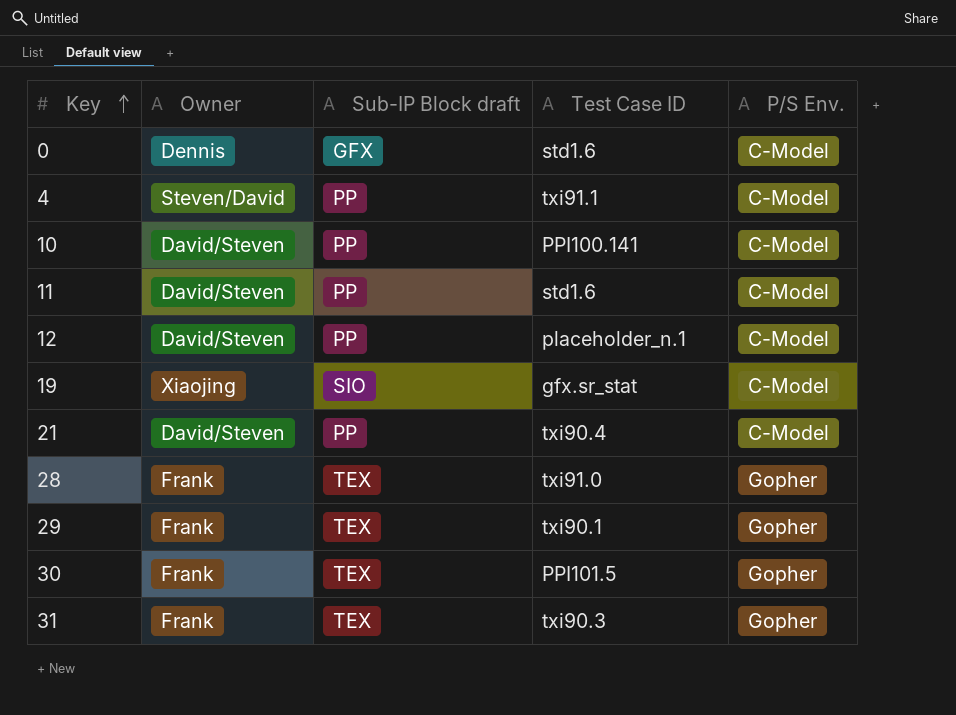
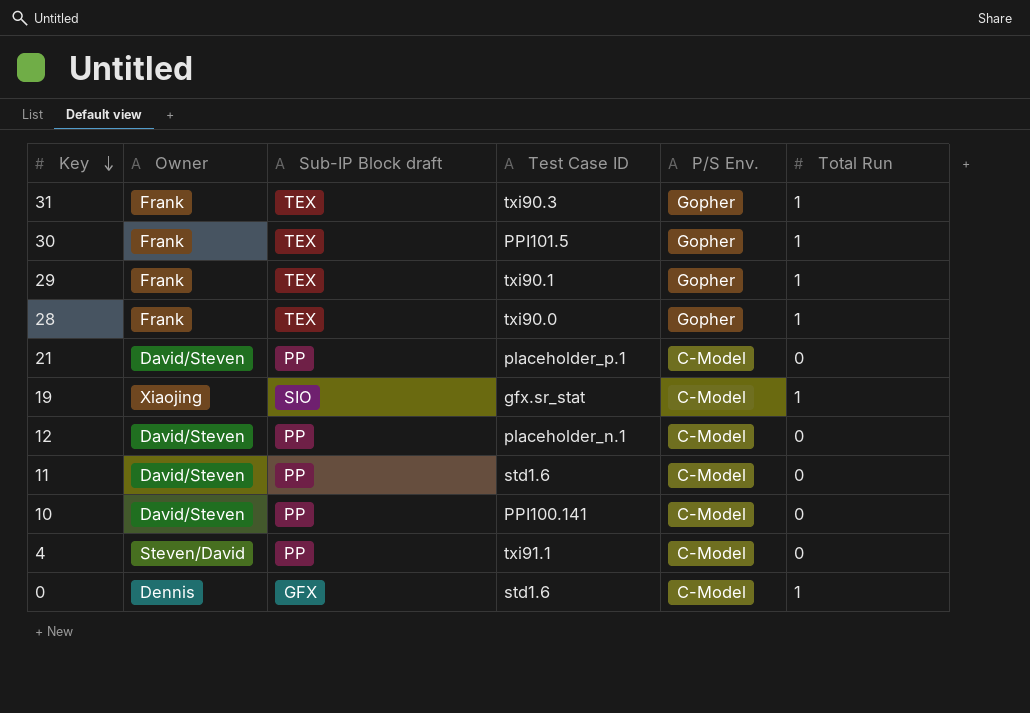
row order: Key ascending -> Key descending
column Total Run | position: none -> 6
28 | Test Case ID: txi91.0 -> txi90.0
21 | Test Case ID: txi90.4 -> placeholder_p.1

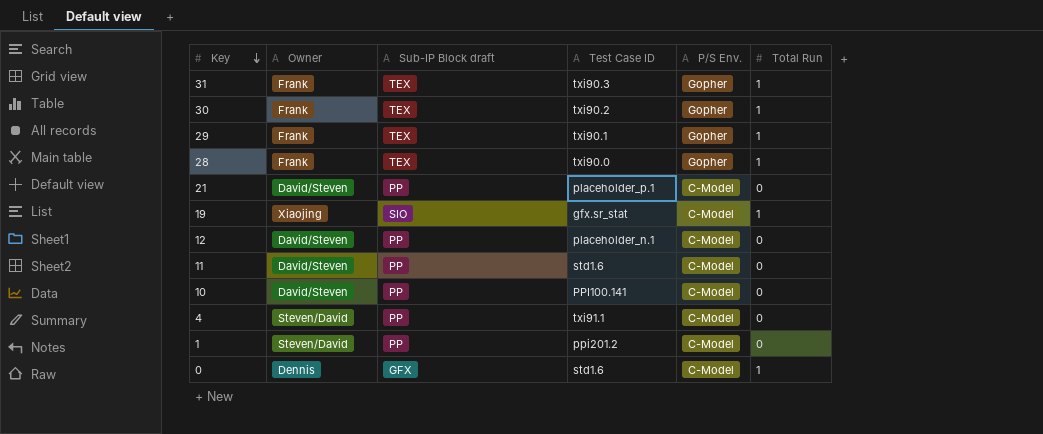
30 | Test Case ID: PPI101.5 -> txi90.2
row 1: none -> Steven/David | PP | ppi201.2 | C-Model | 0

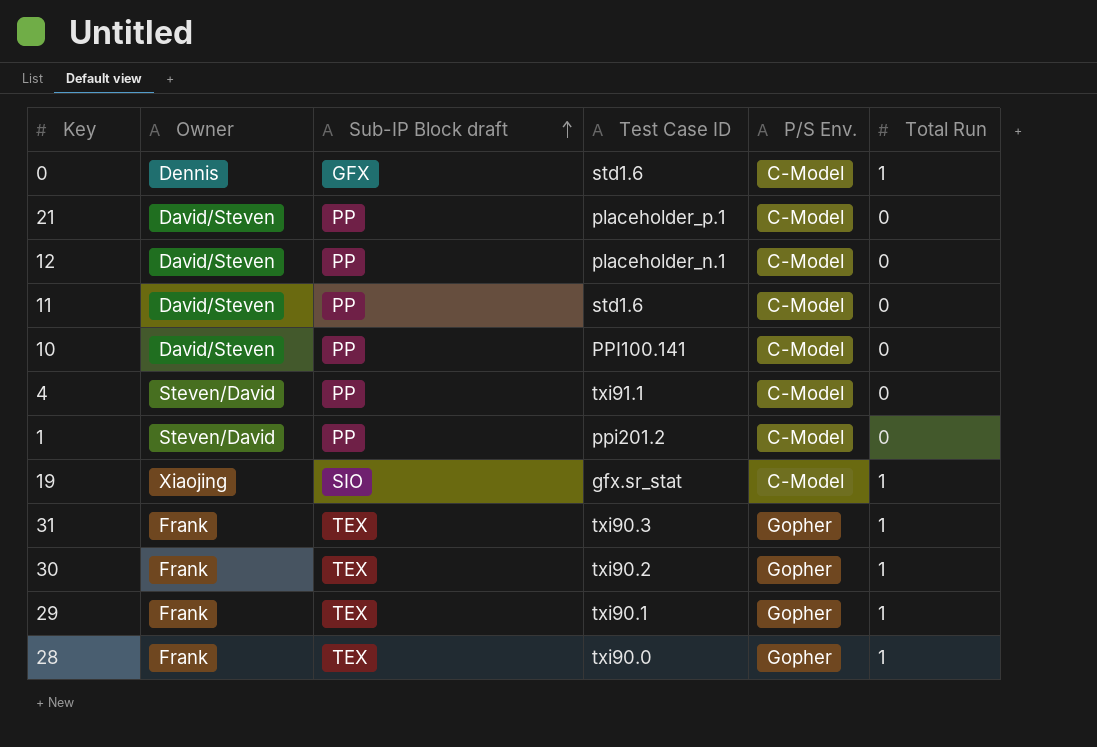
row order: Key descending -> Sub-IP Block draft ascending

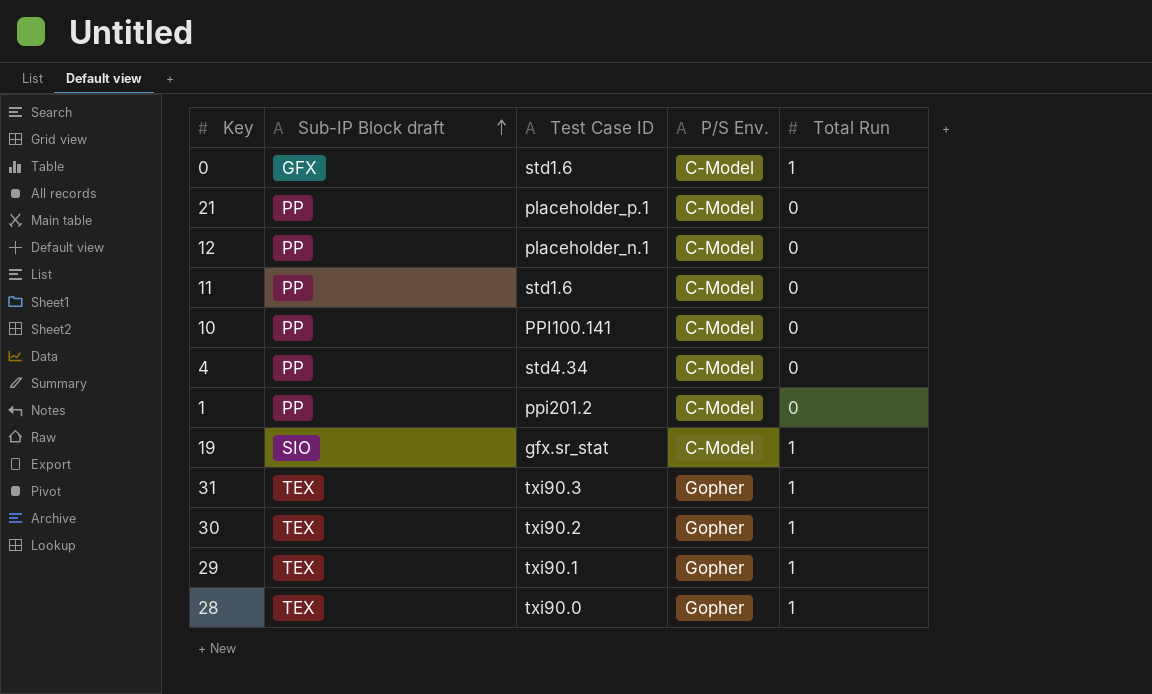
column Owner | position: 2 -> none
4 | Test Case ID: txi91.1 -> std4.34

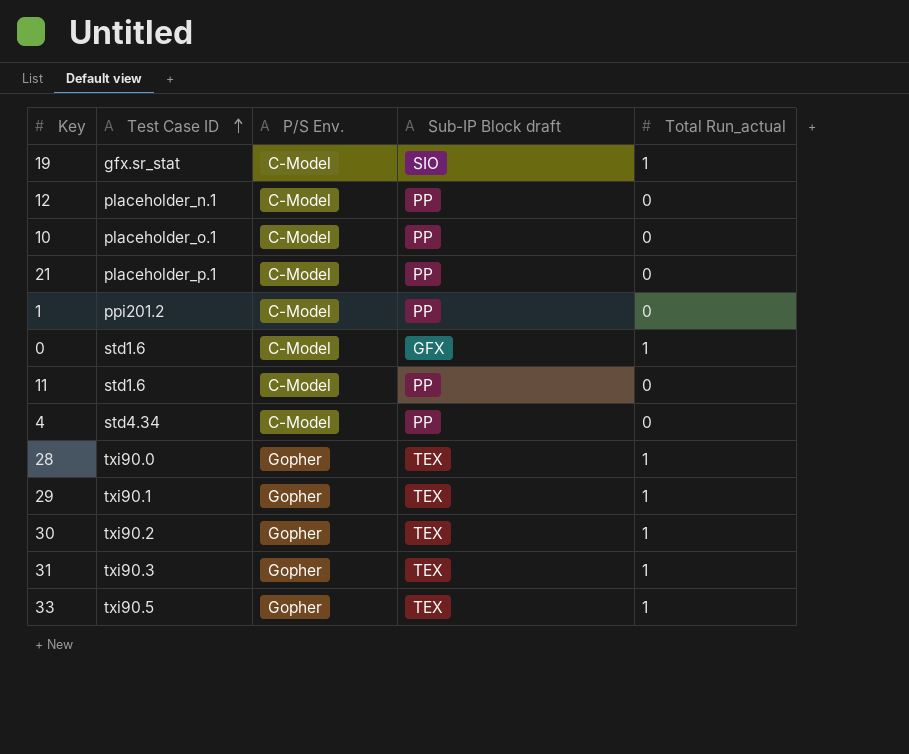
row order: Sub-IP Block draft ascending -> Test Case ID ascending
column Sub-IP Block draft | position: 2 -> 4
column name: Total Run -> Total Run_actual
10 | Test Case ID: PPI100.141 -> placeholder_o.1
row 33: none -> txi90.5 | Gopher | TEX | 1

